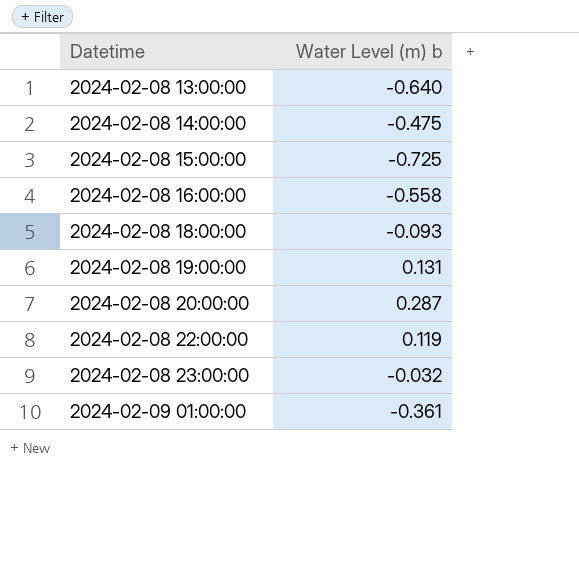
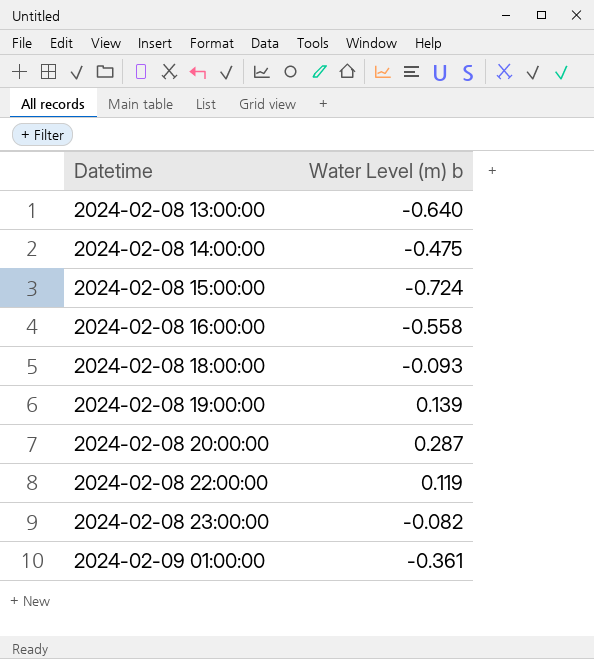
2024-02-08 15:00:00 | Water Level (m) b: -0.725 -> -0.724
2024-02-08 19:00:00 | Water Level (m) b: 0.131 -> 0.139
2024-02-08 23:00:00 | Water Level (m) b: -0.032 -> -0.082

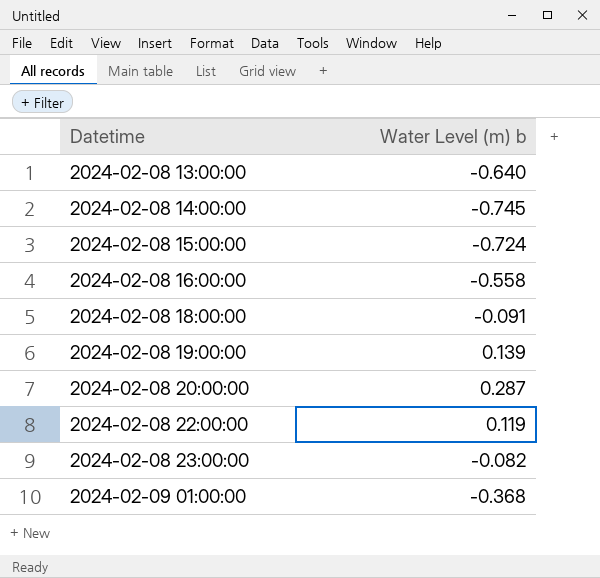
2024-02-08 14:00:00 | Water Level (m) b: -0.475 -> -0.745
2024-02-08 18:00:00 | Water Level (m) b: -0.093 -> -0.091
2024-02-09 01:00:00 | Water Level (m) b: -0.361 -> -0.368

